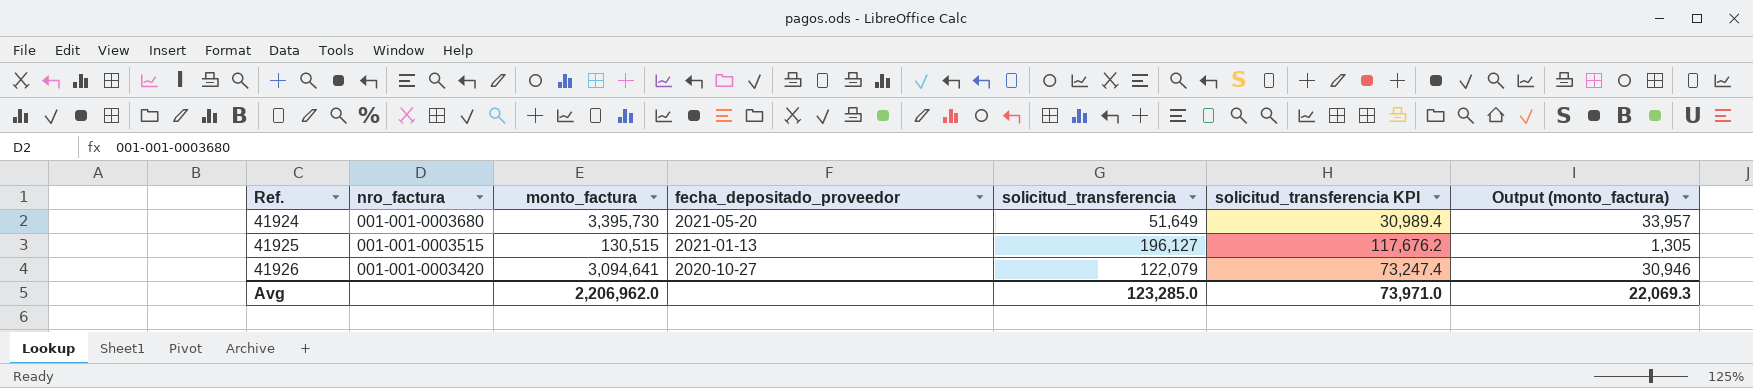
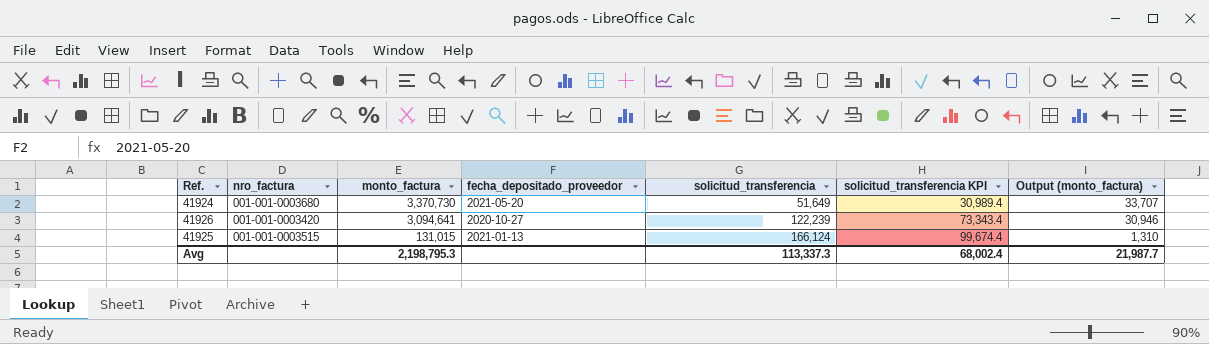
row order: Ref. ascending -> monto_factura descending
41924 | monto_factura: 3,395,730 -> 3,370,730
41924 | Output (monto_factura): 33,957 -> 33,707
41926 | solicitud_transferencia: 122,079 -> 122,239
41926 | solicitud_transferencia KPI: 73,247.4 -> 73,343.4
41925 | monto_factura: 130,515 -> 131,015
41925 | solicitud_transferencia: 196,127 -> 166,124
41925 | solicitud_transferencia KPI: 117,676.2 -> 99,674.4
41925 | Output (monto_factura): 1,305 -> 1,310
Avg | monto_factura: 2,206,962.0 -> 2,198,795.3
Avg | solicitud_transferencia: 123,285.0 -> 113,337.3
Avg | solicitud_transferencia KPI: 73,971.0 -> 68,002.4
Avg | Output (monto_factura): 22,069.3 -> 21,987.7

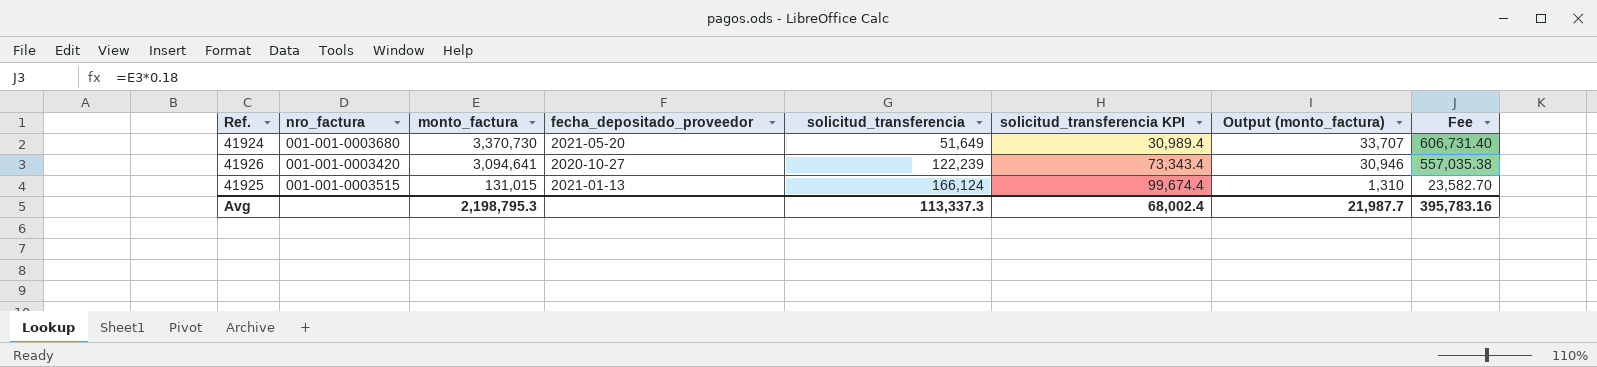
column Fee | formula: none -> [monto_factura] * 0.18

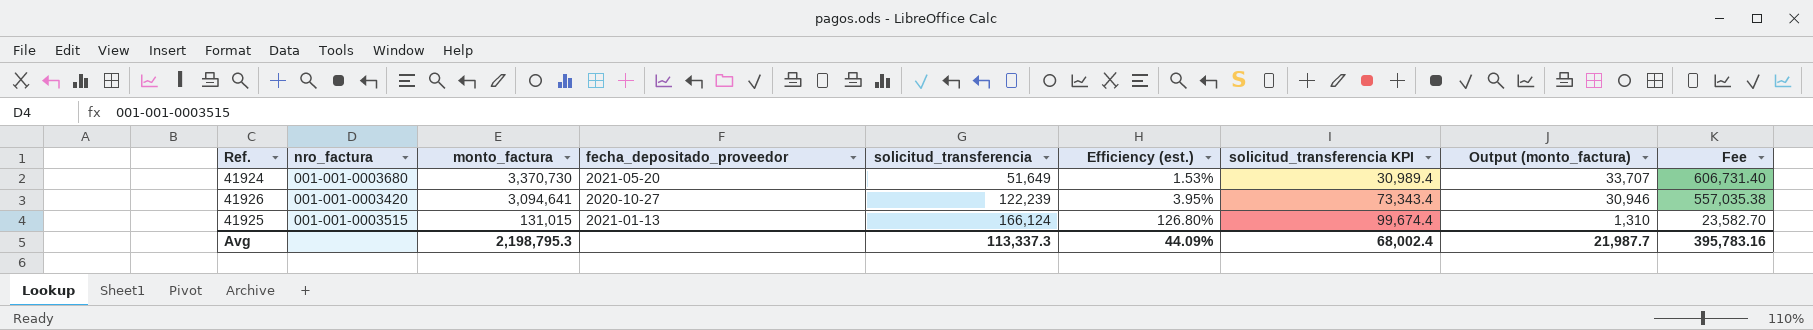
column Efficiency (est.) | formula: none -> [solicitud_transferencia] / [monto_factura]

